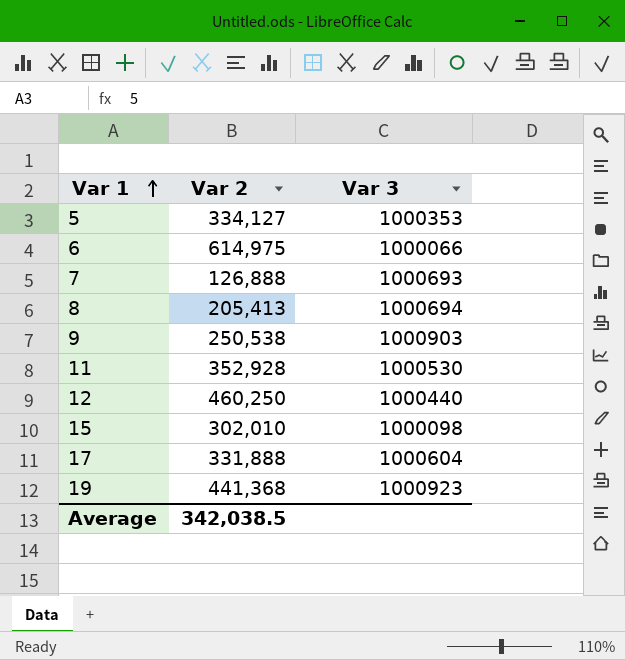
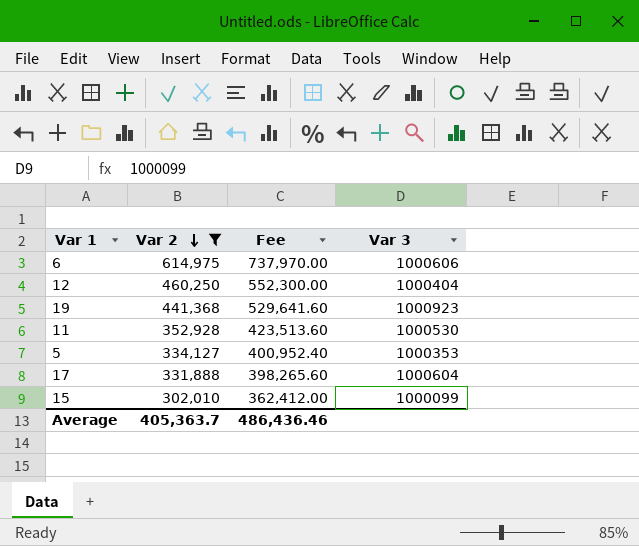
filter: none -> Var 2 >= 302,010
row order: Var 1 ascending -> Var 2 descending
column Fee | formula: none -> [Var 2] * 1.2
6 | Var 3: 1000066 -> 1000606
12 | Var 3: 1000440 -> 1000404
15 | Var 3: 1000098 -> 1000099
Average | Var 2: 342,038.5 -> 405,363.7

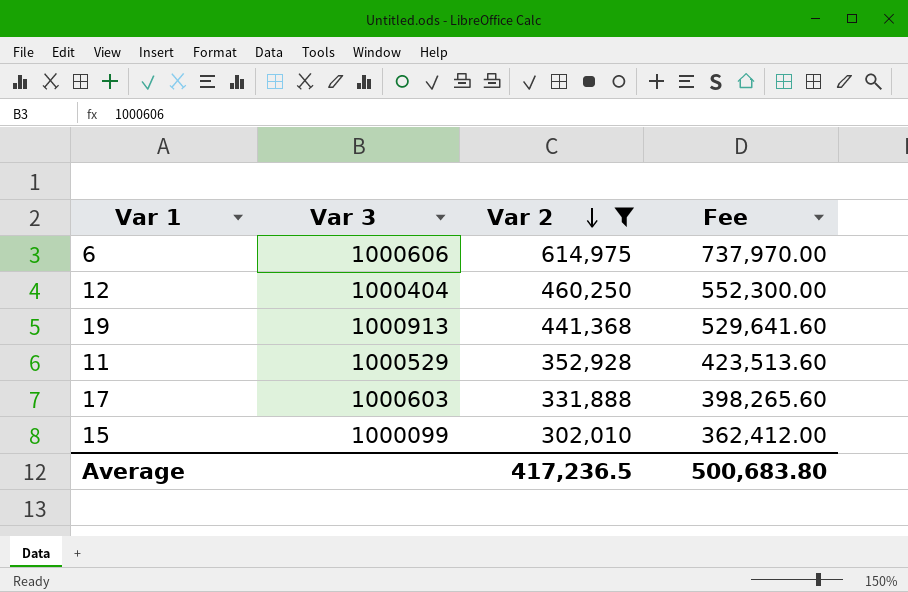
column Var 3 | position: 4 -> 2
row 5: 334,127 | 400,952.40 | 1000353 -> none
19 | Var 3: 1000923 -> 1000913
11 | Var 3: 1000530 -> 1000529
17 | Var 3: 1000604 -> 1000603
Average | Var 2: 405,363.7 -> 417,236.5
Average | Fee: 486,436.46 -> 500,683.80

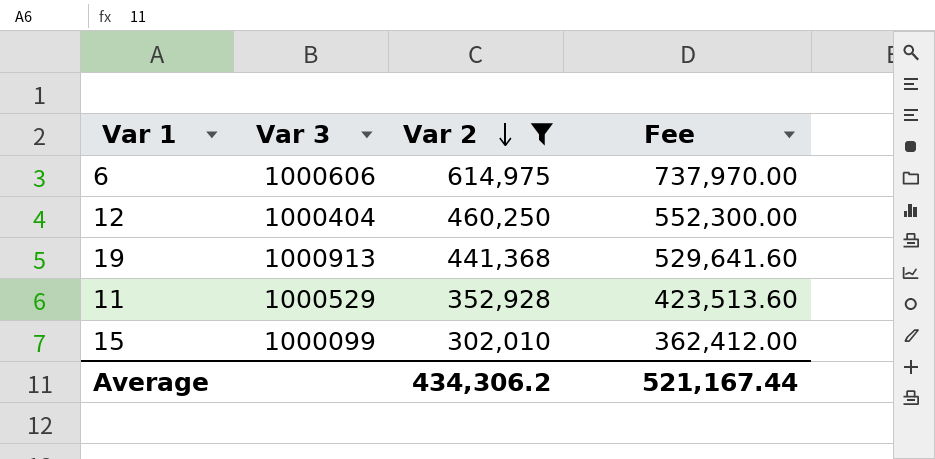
row 17: 1000603 | 331,888 | 398,265.60 -> none
Average | Var 2: 417,236.5 -> 434,306.2
Average | Fee: 500,683.80 -> 521,167.44

